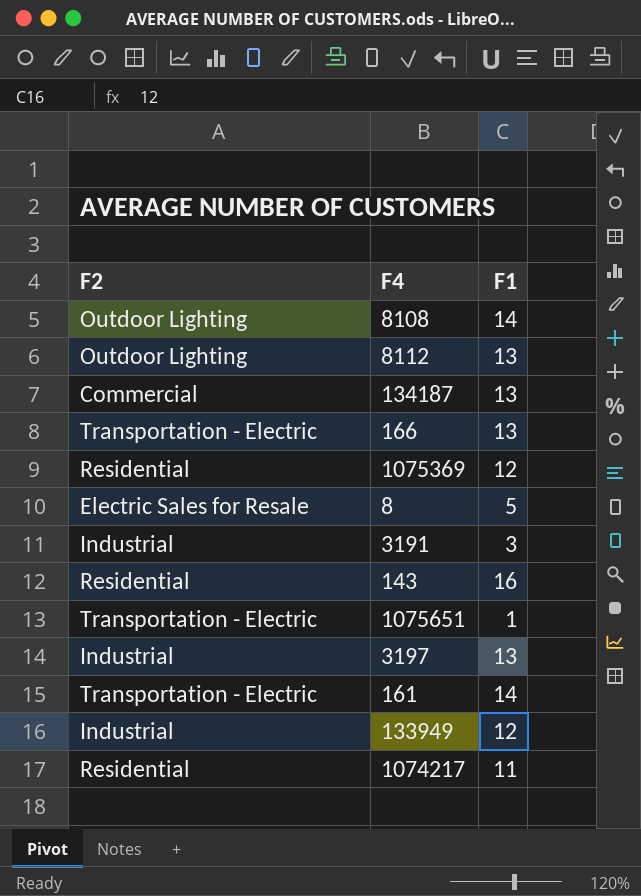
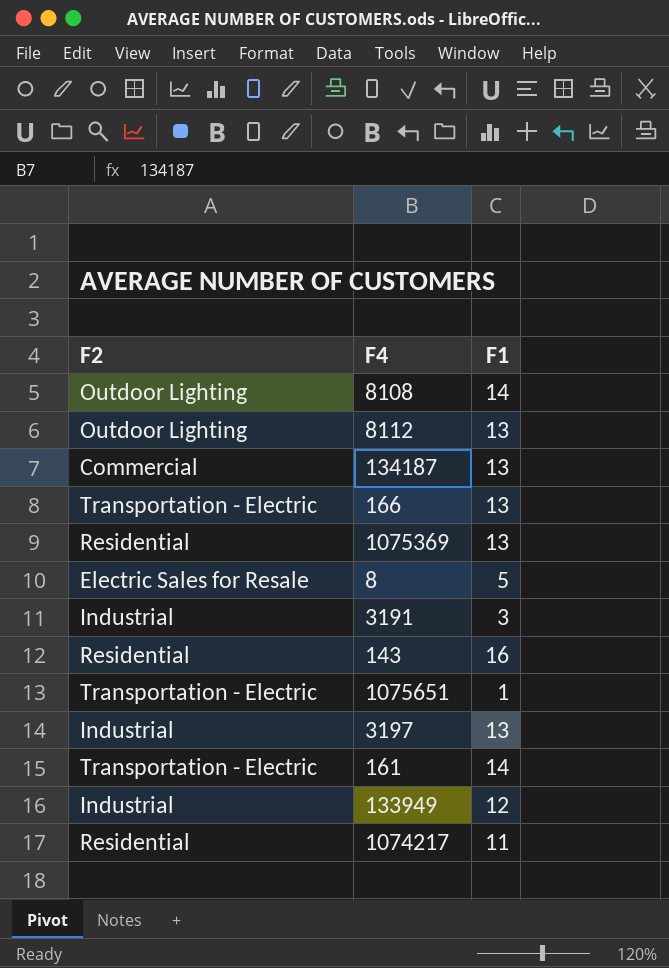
1075369 | F1: 12 -> 13

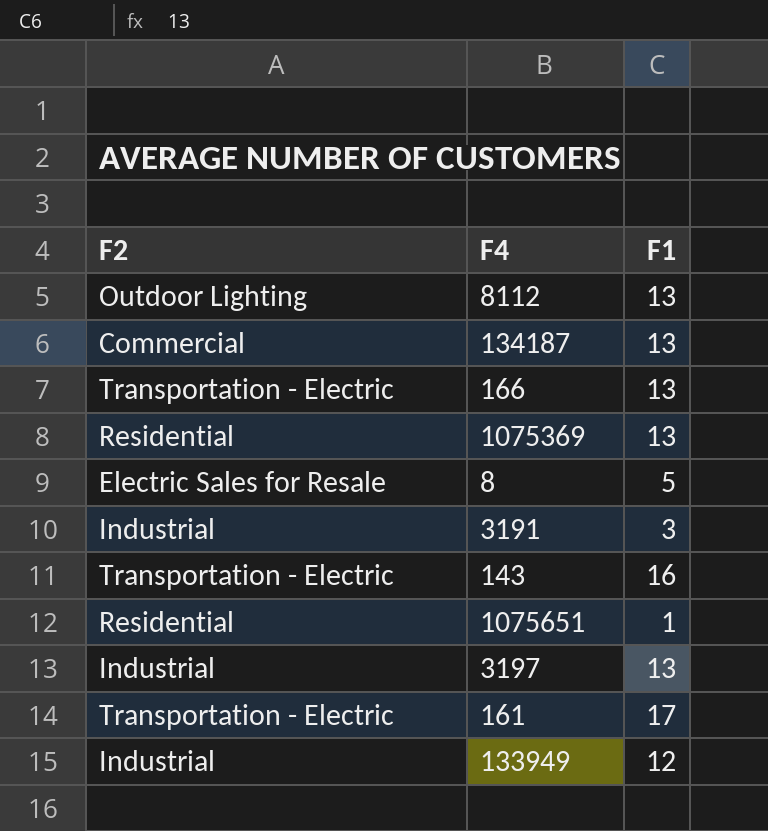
row 8108: Outdoor Lighting | 14 -> none
row 1074217: Residential | 11 -> none
143 | F2: Residential -> Transportation - Electric
1075651 | F2: Transportation - Electric -> Residential
161 | F1: 14 -> 17

